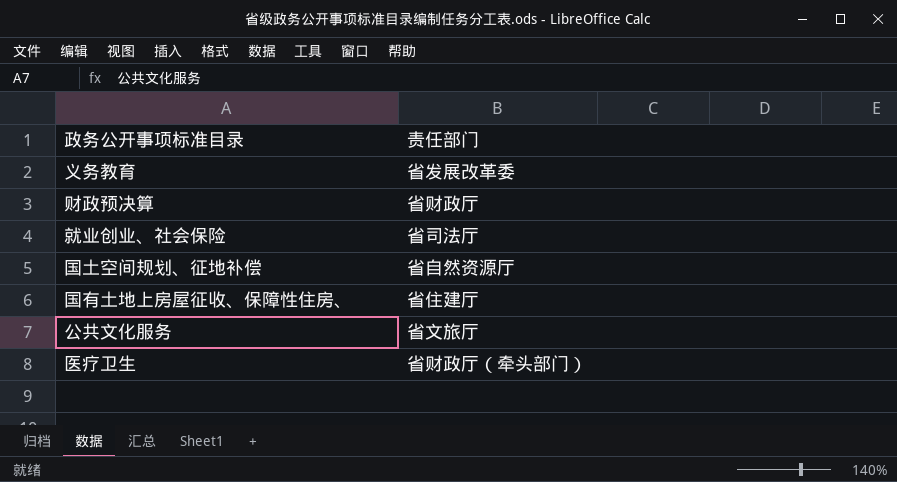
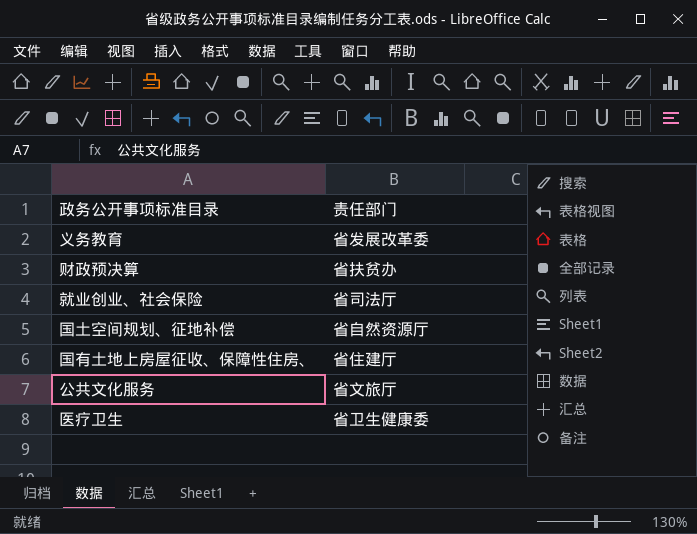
财政预决算 | 责任部门: 省财政厅 -> 省扶贫办
医疗卫生 | 责任部门: 省财政厅（牵头部门） -> 省卫生健康委

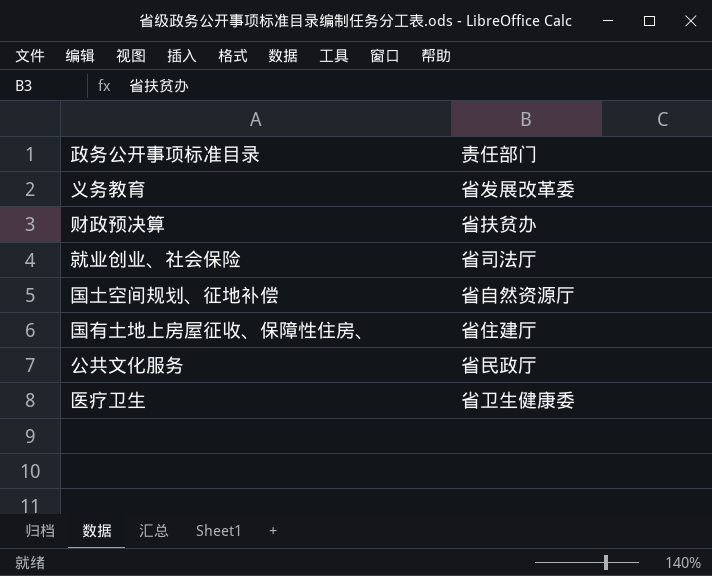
公共文化服务 | 责任部门: 省文旅厅 -> 省民政厅

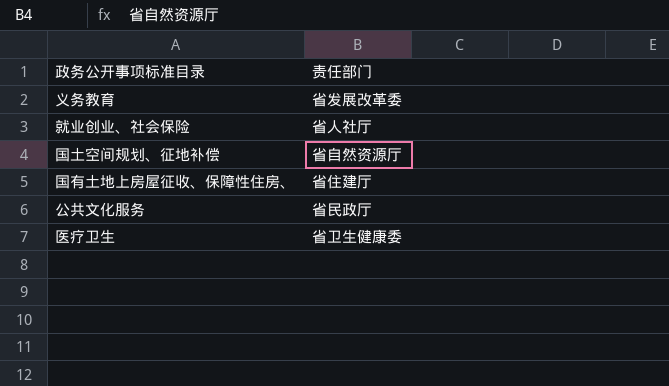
row 财政预决算: 省扶贫办 -> none
就业创业、社会保险 | 责任部门: 省司法厅 -> 省人社厅

